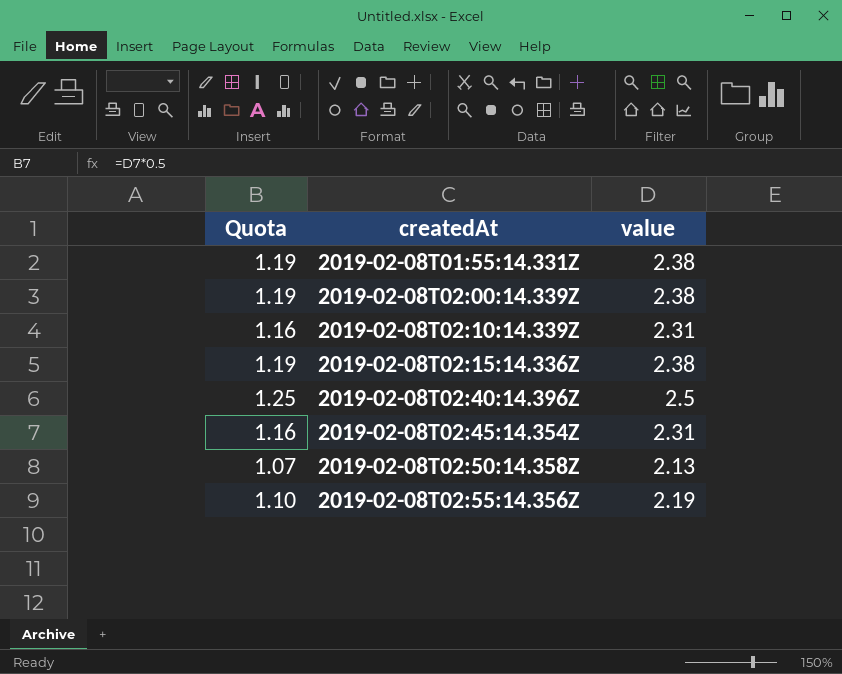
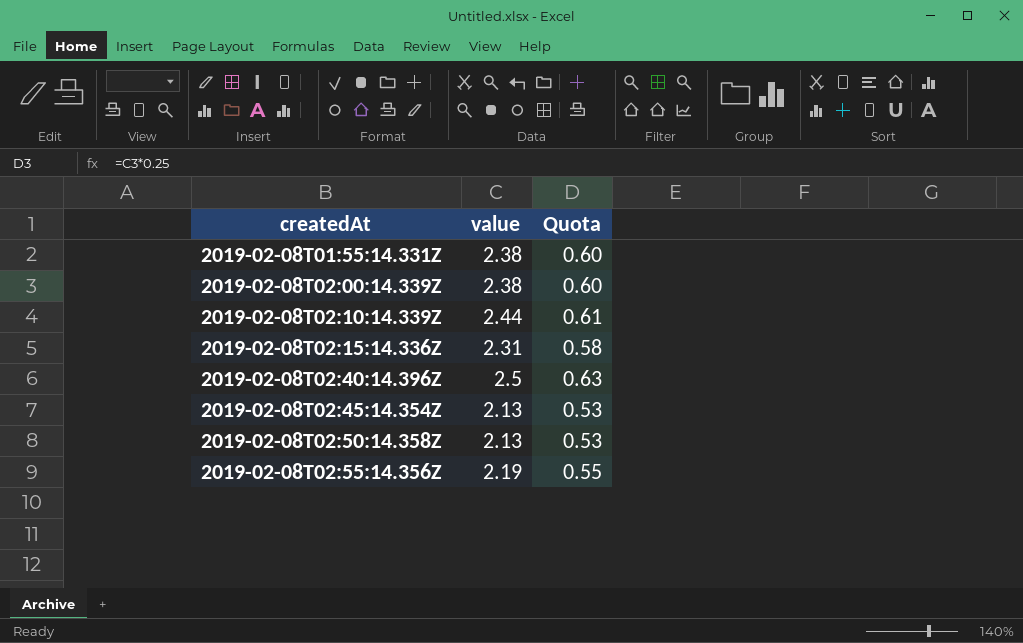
column Quota | formula: [value] * 0.5 -> [value] * 0.25
column Quota | position: 1 -> 3
2019-02-08T02:10:14.339Z | value: 2.31 -> 2.44
2019-02-08T02:15:14.336Z | value: 2.38 -> 2.31
2019-02-08T02:45:14.354Z | value: 2.31 -> 2.13

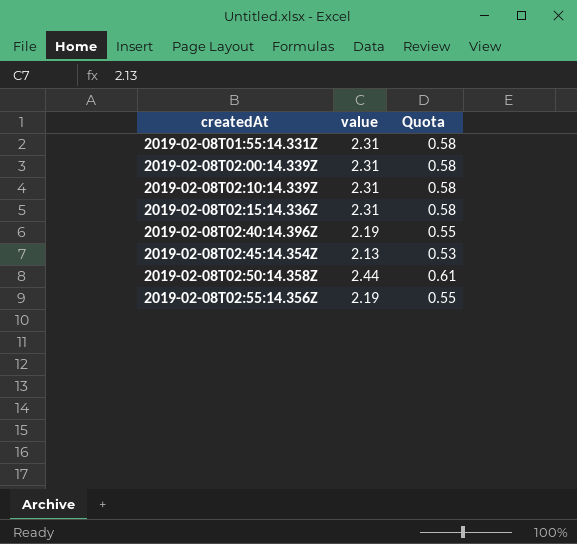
2019-02-08T01:55:14.331Z | value: 2.38 -> 2.31
2019-02-08T01:55:14.331Z | Quota: 0.60 -> 0.58
2019-02-08T02:00:14.339Z | value: 2.38 -> 2.31
2019-02-08T02:00:14.339Z | Quota: 0.60 -> 0.58
2019-02-08T02:10:14.339Z | value: 2.44 -> 2.31
2019-02-08T02:10:14.339Z | Quota: 0.61 -> 0.58
2019-02-08T02:40:14.396Z | value: 2.5 -> 2.19
2019-02-08T02:40:14.396Z | Quota: 0.63 -> 0.55
2019-02-08T02:50:14.358Z | value: 2.13 -> 2.44
2019-02-08T02:50:14.358Z | Quota: 0.53 -> 0.61

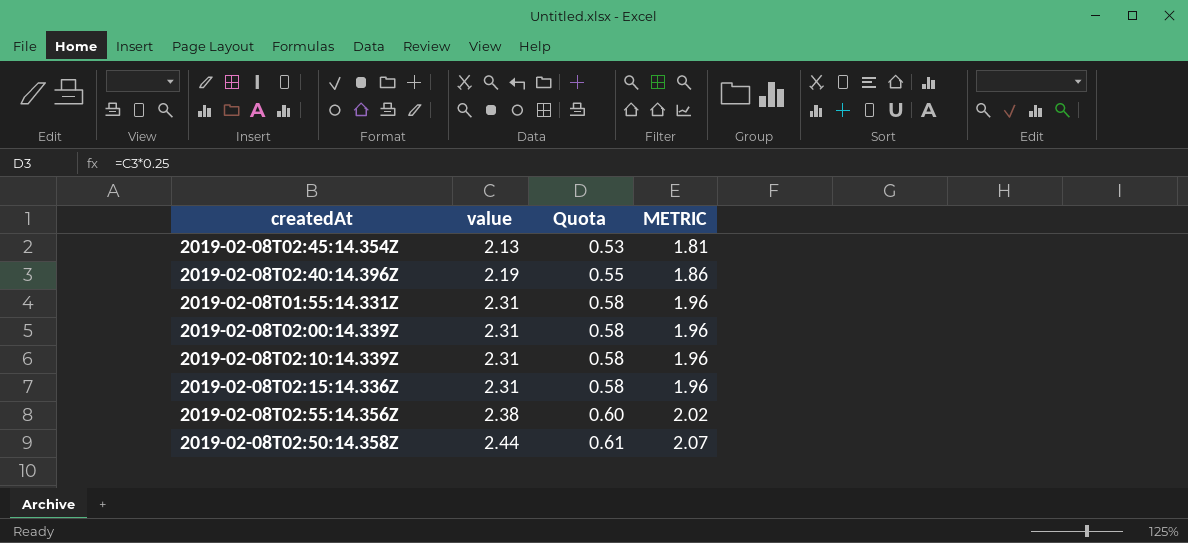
row order: createdAt ascending -> value ascending
column METRIC | formula: none -> [value] * 0.85
2019-02-08T02:55:14.356Z | value: 2.19 -> 2.38
2019-02-08T02:55:14.356Z | Quota: 0.55 -> 0.60

